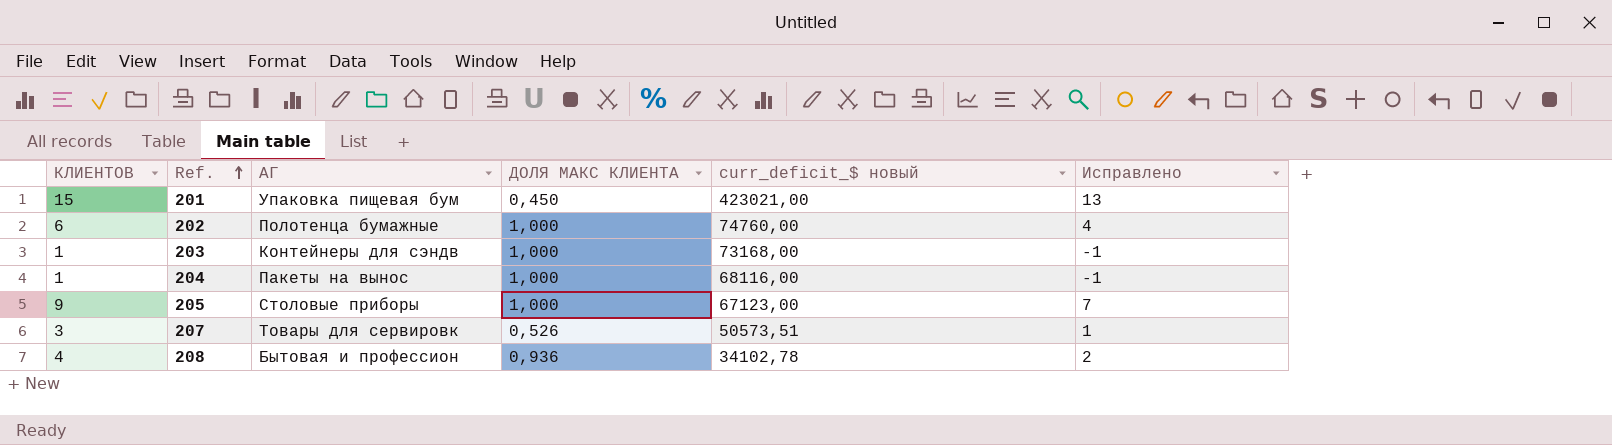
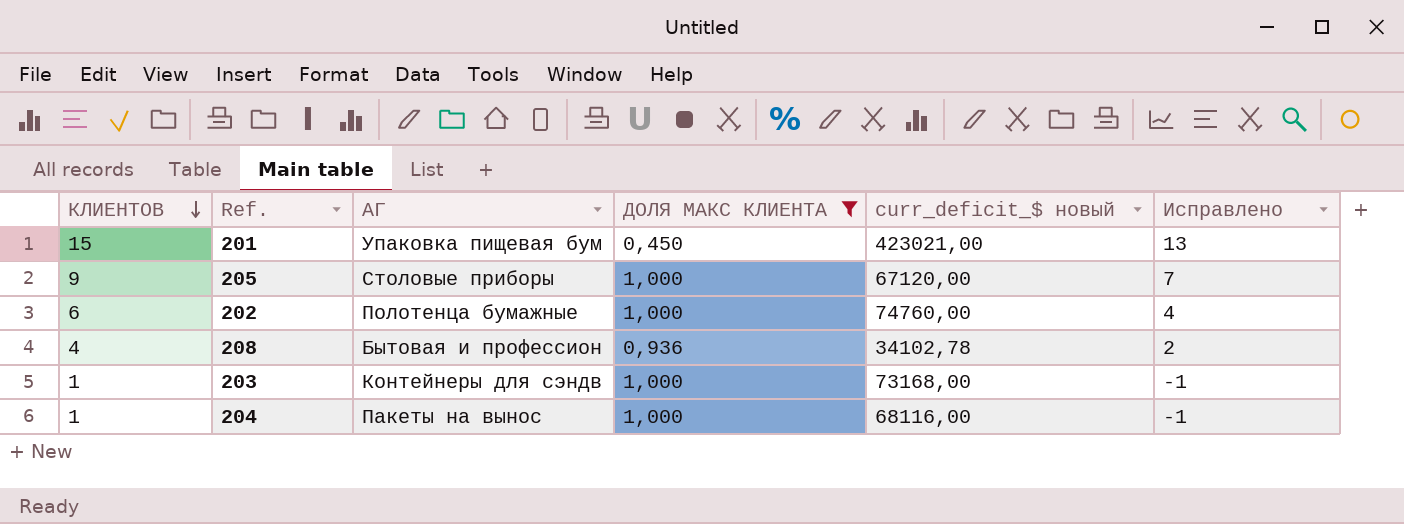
filter: none -> ДОЛЯ МАКС КЛИЕНТА != 0,526
row order: Ref. ascending -> КЛИЕНТОВ descending
205 | curr_deficit_$ новый: 67123,00 -> 67120,00

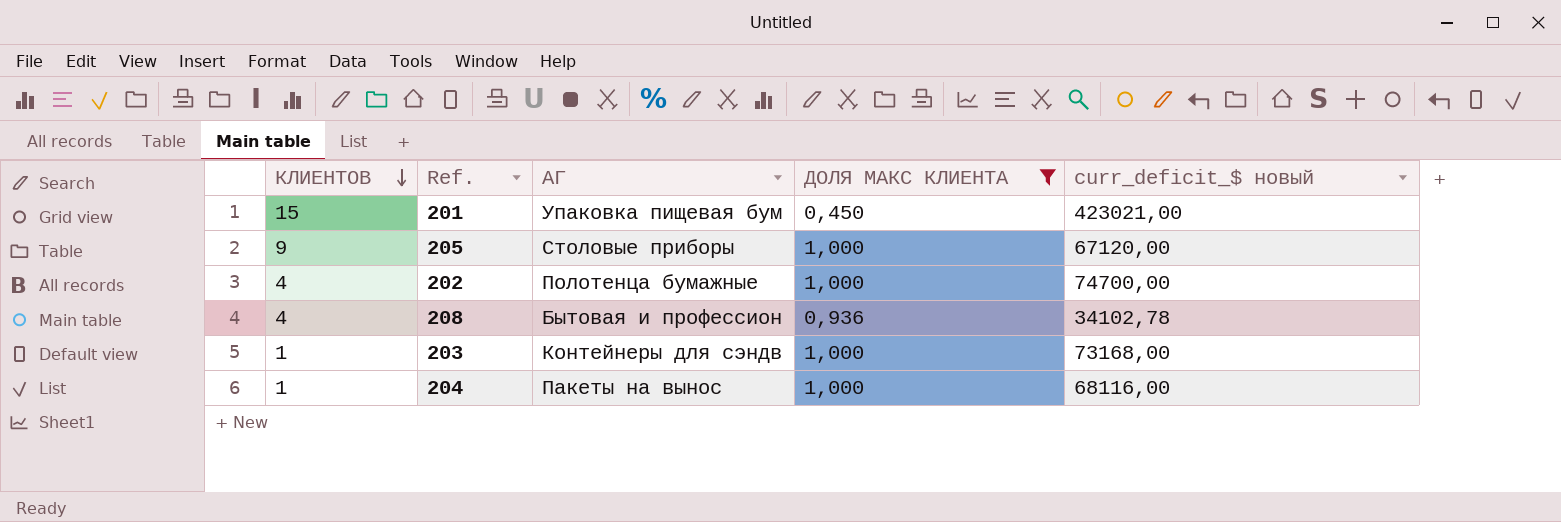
column Исправлено | formula: [КЛИЕНТОВ] - 2 -> none
202 | КЛИЕНТОВ: 6 -> 4
202 | curr_deficit_$ новый: 74760,00 -> 74700,00

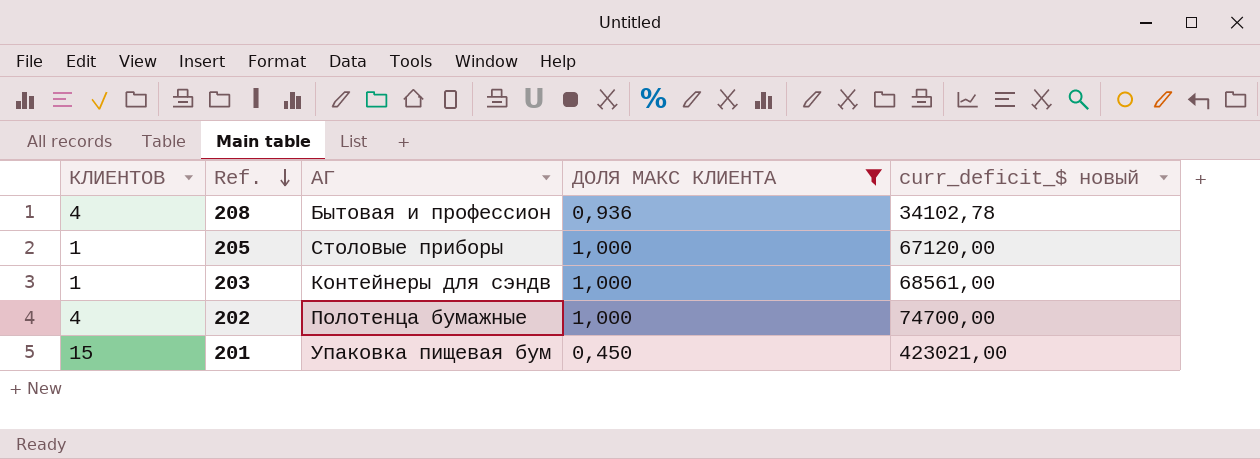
row order: КЛИЕНТОВ descending -> Ref. descending
row 204: 1 | Пакеты на вынос | 1,000 | 68116,00 -> none
205 | КЛИЕНТОВ: 9 -> 1
203 | curr_deficit_$ новый: 73168,00 -> 68561,00

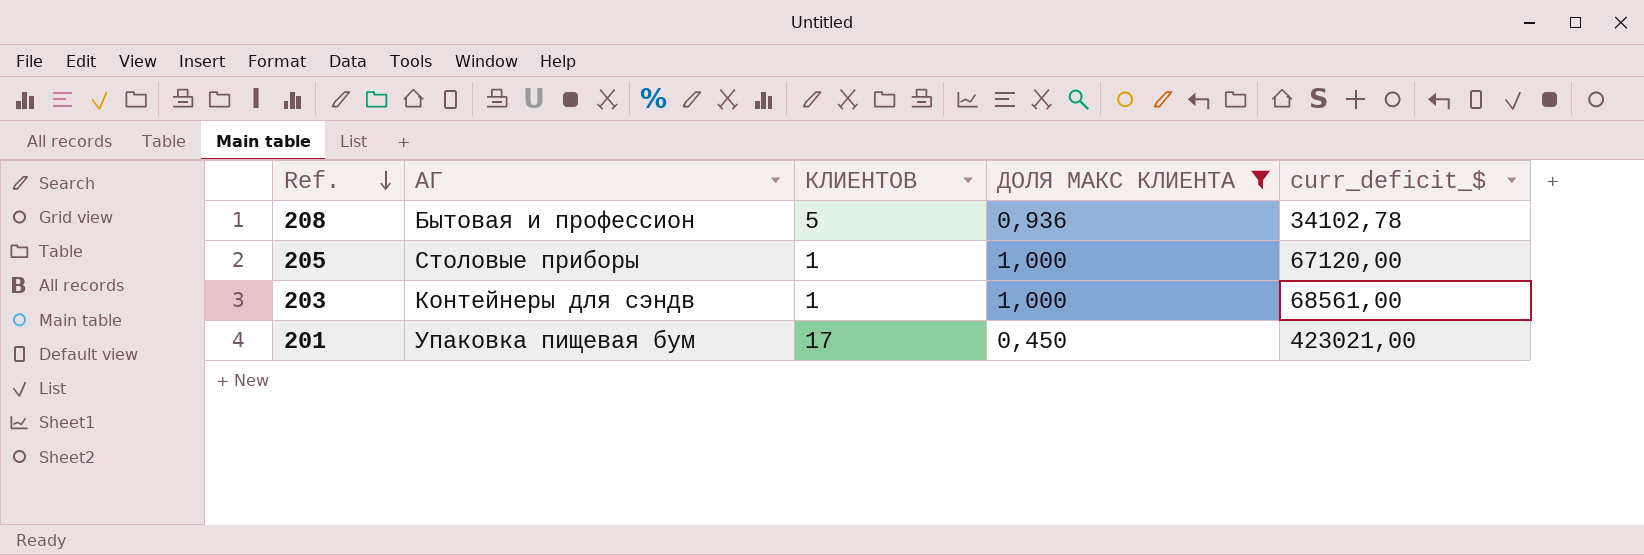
column КЛИЕНТОВ | position: 1 -> 3
column name: curr_deficit_$ новый -> curr_deficit_$
row 202: 4 | Полотенца бумажные | 1,000 | 74700,00 -> none
208 | КЛИЕНТОВ: 4 -> 5
201 | КЛИЕНТОВ: 15 -> 17

